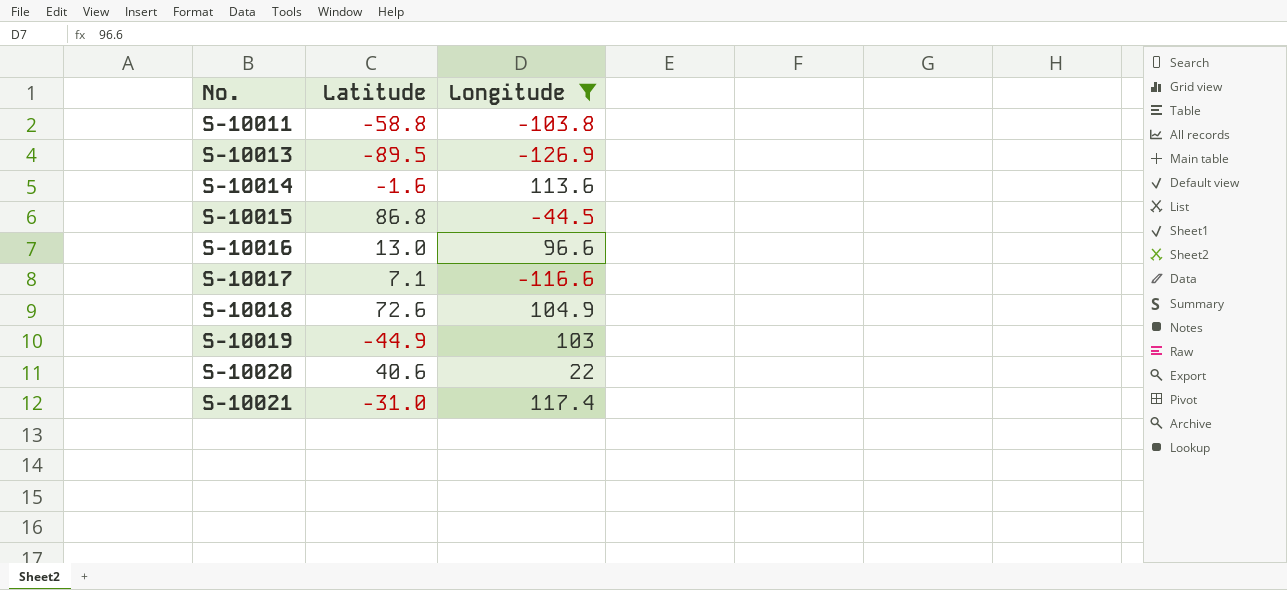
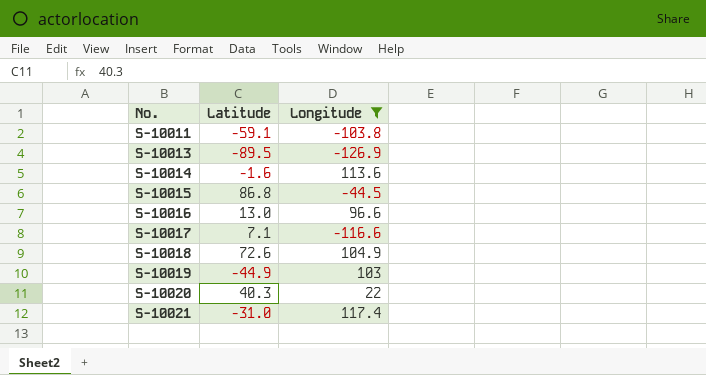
S-10011 | Latitude: -58.8 -> -59.1
S-10020 | Latitude: 40.6 -> 40.3

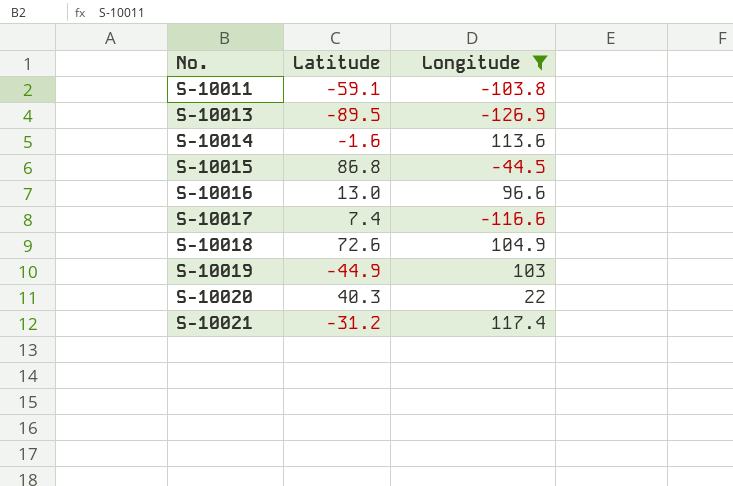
S-10017 | Latitude: 7.1 -> 7.4
S-10021 | Latitude: -31.0 -> -31.2

